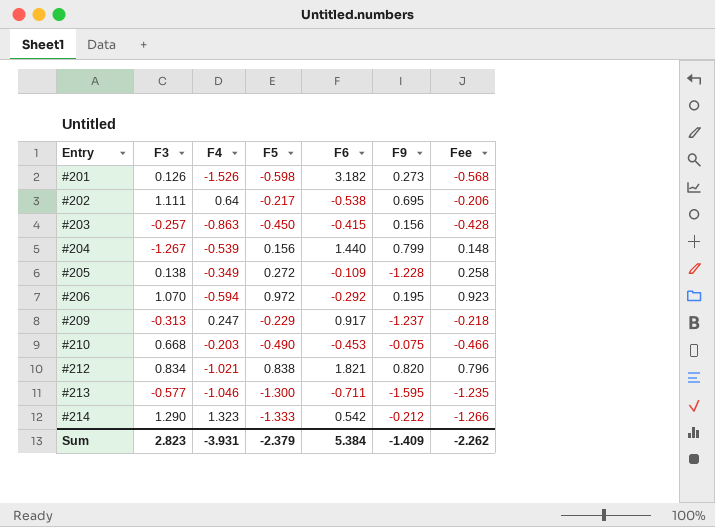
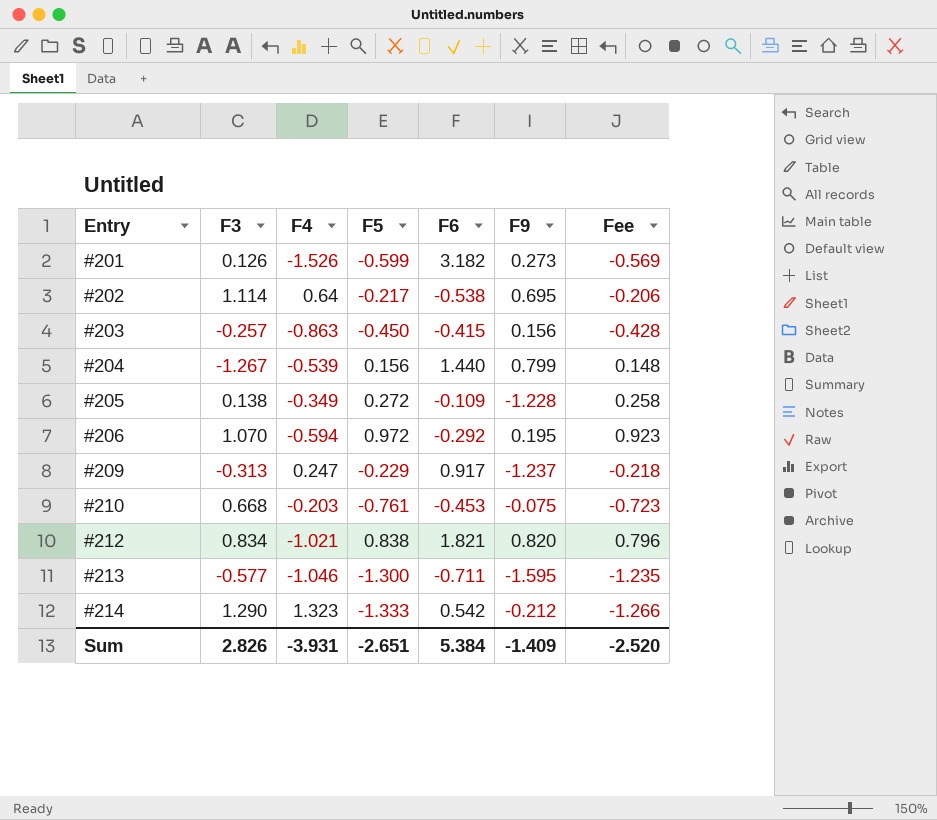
#201 | F5: -0.598 -> -0.599
#201 | Fee: -0.568 -> -0.569
#202 | F3: 1.111 -> 1.114
#210 | F5: -0.490 -> -0.761
#210 | Fee: -0.466 -> -0.723
Sum | F3: 2.823 -> 2.826
Sum | F5: -2.379 -> -2.651
Sum | Fee: -2.262 -> -2.520

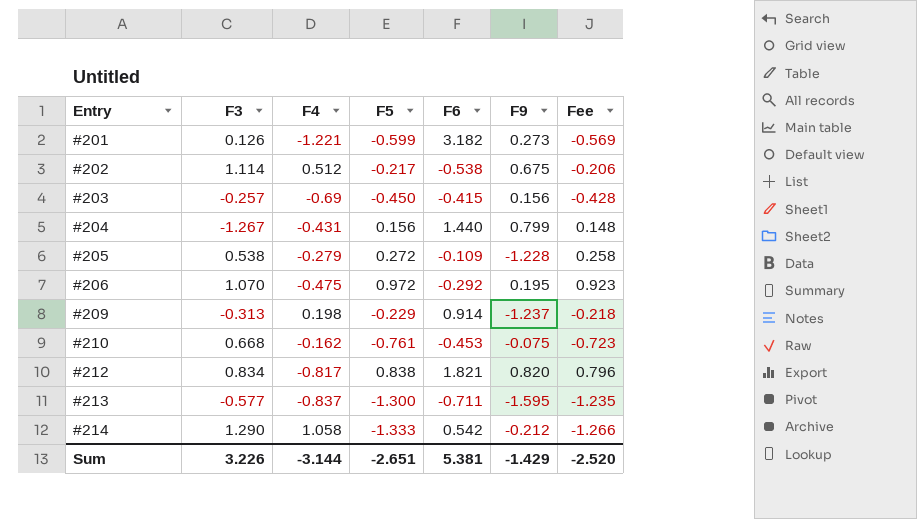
#201 | F4: -1.526 -> -1.221
#202 | F4: 0.64 -> 0.512
#202 | F9: 0.695 -> 0.675
#203 | F4: -0.863 -> -0.69
#204 | F4: -0.539 -> -0.431
#205 | F3: 0.138 -> 0.538
#205 | F4: -0.349 -> -0.279
#206 | F4: -0.594 -> -0.475
#209 | F4: 0.247 -> 0.198
#209 | F6: 0.917 -> 0.914
#210 | F4: -0.203 -> -0.162
#212 | F4: -1.021 -> -0.817
#213 | F4: -1.046 -> -0.837
#214 | F4: 1.323 -> 1.058
Sum | F3: 2.826 -> 3.226
Sum | F4: -3.931 -> -3.144
Sum | F6: 5.384 -> 5.381
Sum | F9: -1.409 -> -1.429

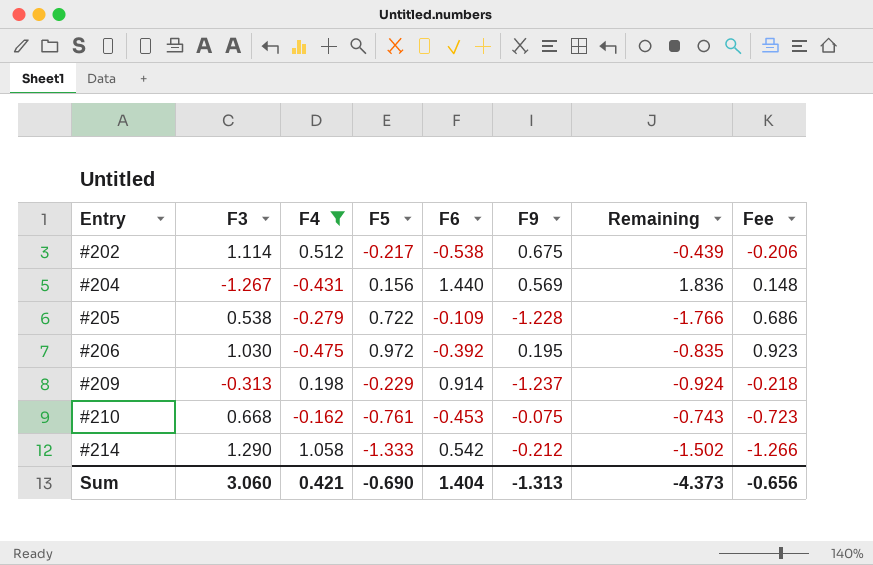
filter: none -> F4 >= -0.475
column Remaining | formula: none -> [F9] - [F3]
#204 | F9: 0.799 -> 0.569
#205 | F5: 0.272 -> 0.722
#205 | Fee: 0.258 -> 0.686
#206 | F3: 1.070 -> 1.030
#206 | F6: -0.292 -> -0.392
Sum | F3: 3.226 -> 3.060
Sum | F4: -3.144 -> 0.421
Sum | F5: -2.651 -> -0.690
Sum | F6: 5.381 -> 1.404
Sum | F9: -1.429 -> -1.313
Sum | Fee: -2.520 -> -0.656

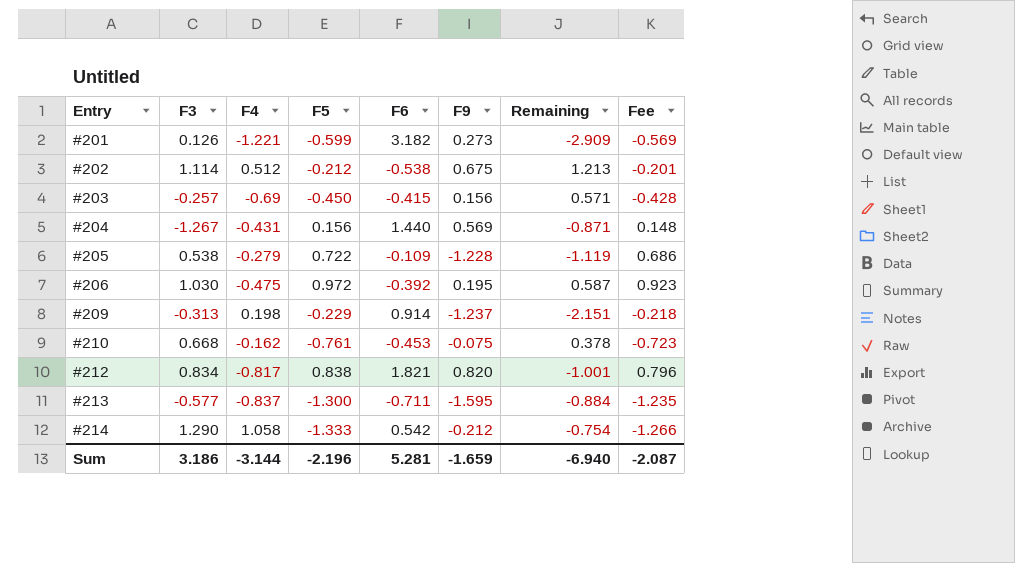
filter: F4 >= -0.475 -> none
column Remaining | formula: [F9] - [F3] -> [F9] - [F6]
#202 | F5: -0.217 -> -0.212
#202 | Fee: -0.206 -> -0.201
Sum | F3: 3.060 -> 3.186
Sum | F4: 0.421 -> -3.144
Sum | F5: -0.690 -> -2.196
Sum | F6: 1.404 -> 5.281
Sum | F9: -1.313 -> -1.659
Sum | Remaining: -4.373 -> -6.940
Sum | Fee: -0.656 -> -2.087

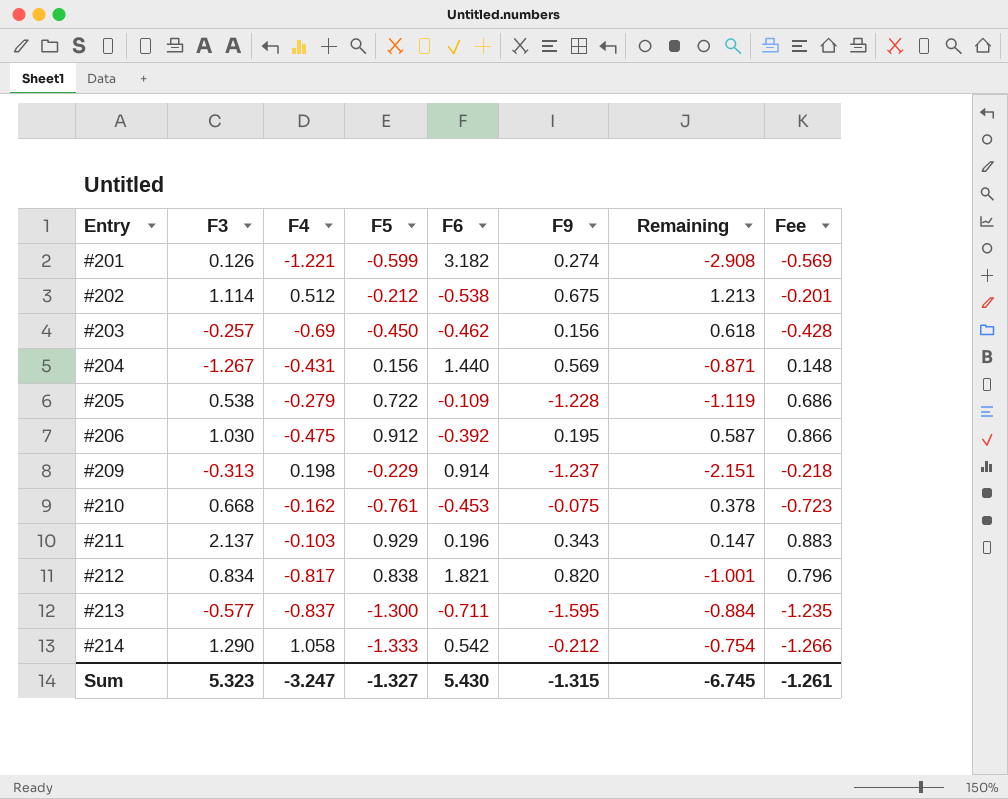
#201 | F9: 0.273 -> 0.274
#201 | Remaining: -2.909 -> -2.908
#203 | F6: -0.415 -> -0.462
#203 | Remaining: 0.571 -> 0.618
#206 | F5: 0.972 -> 0.912
#206 | Fee: 0.923 -> 0.866
row #211: none -> 2.137 | -0.103 | 0.929 | 0.196 | 0.343 | 0.147 | 0.883
Sum | F3: 3.186 -> 5.323
Sum | F4: -3.144 -> -3.247
Sum | F5: -2.196 -> -1.327
Sum | F6: 5.281 -> 5.430
Sum | F9: -1.659 -> -1.315
Sum | Remaining: -6.940 -> -6.745
Sum | Fee: -2.087 -> -1.261

